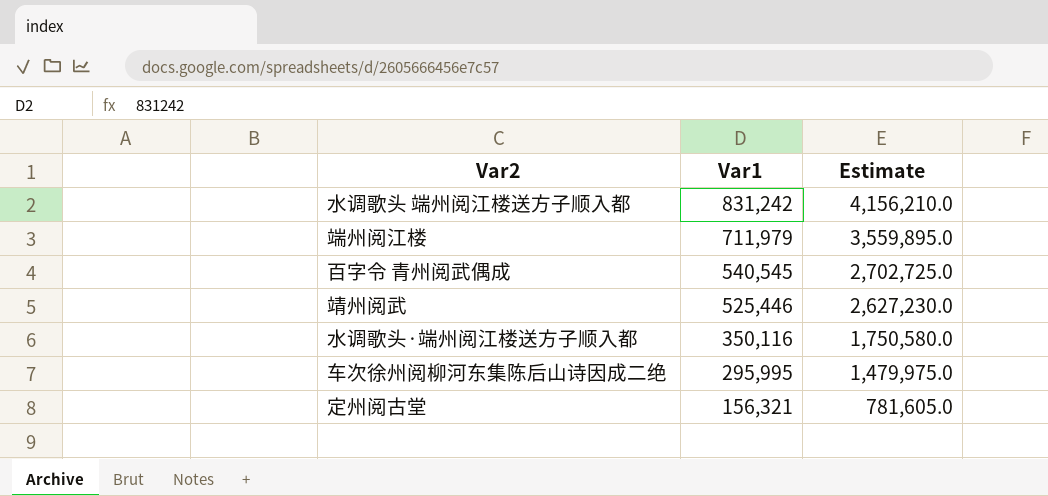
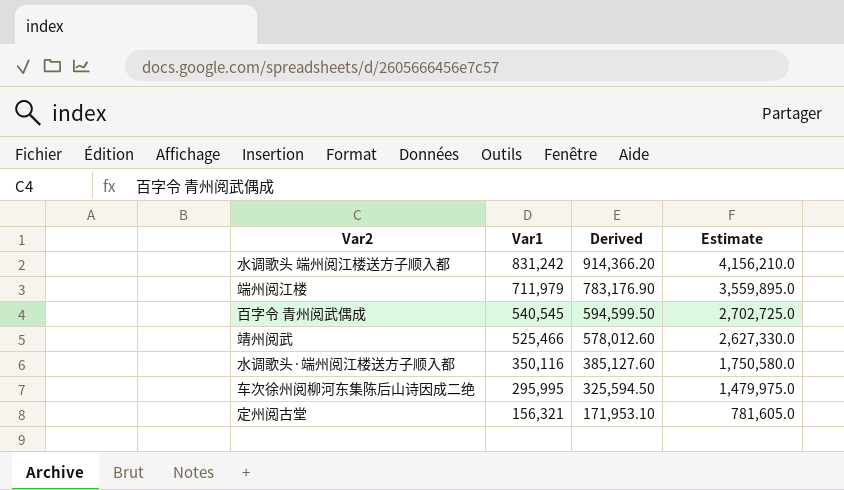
column Derived | formula: none -> [Var1] * 1.1
靖州阅武 | Var1: 525,446 -> 525,466
靖州阅武 | Estimate: 2,627,230.0 -> 2,627,330.0

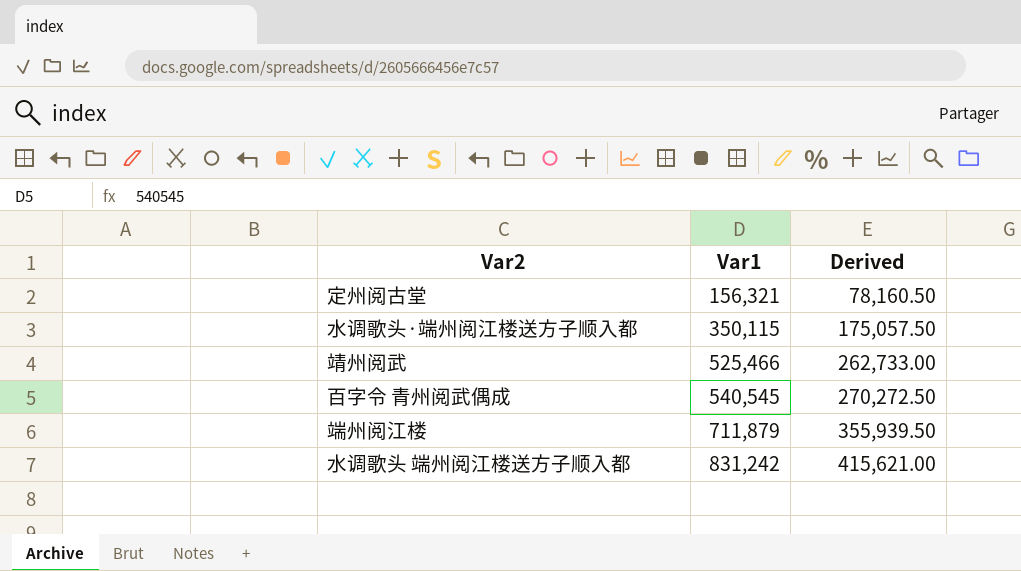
row order: Var1 descending -> Var1 ascending
column Estimate | formula: [Var1] * 5 -> none
column Derived | formula: [Var1] * 1.1 -> [Var1] * 0.5
row 车次徐州阅柳河东集陈后山诗因成二绝: 295,995 | 325,594.50 | 1,479,975.0 -> none
水调歌头·端州阅江楼送方子顺入都 | Var1: 350,116 -> 350,115
端州阅江楼 | Var1: 711,979 -> 711,879

